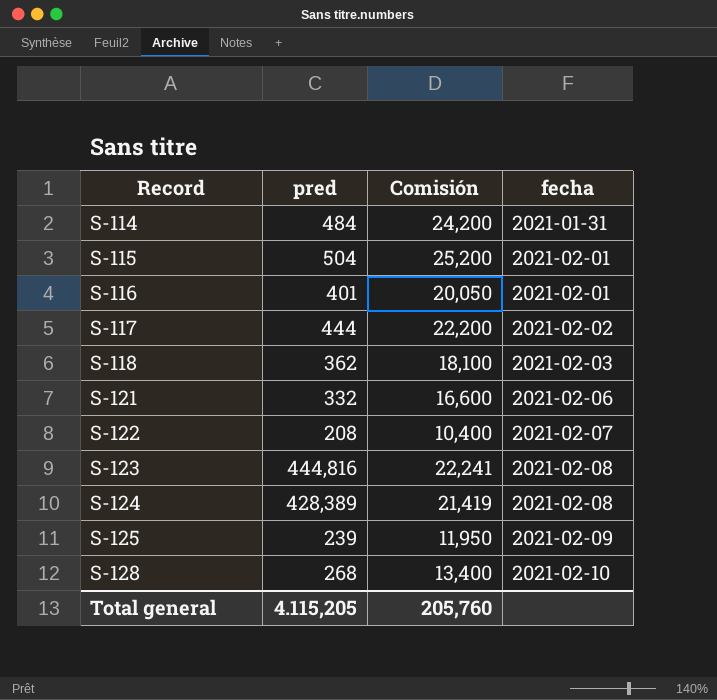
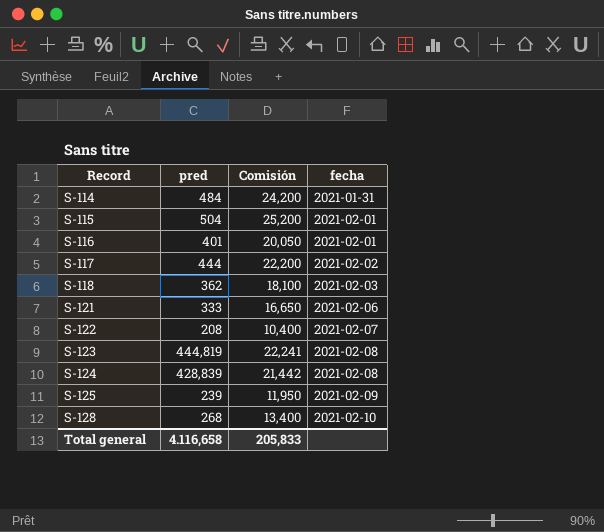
S-121 | pred: 332 -> 333
S-121 | Comisión: 16,600 -> 16,650
S-123 | pred: 444,816 -> 444,819
S-124 | pred: 428,389 -> 428,839
S-124 | Comisión: 21,419 -> 21,442
Total general | pred: 4.115,205 -> 4.116,658
Total general | Comisión: 205,760 -> 205,833

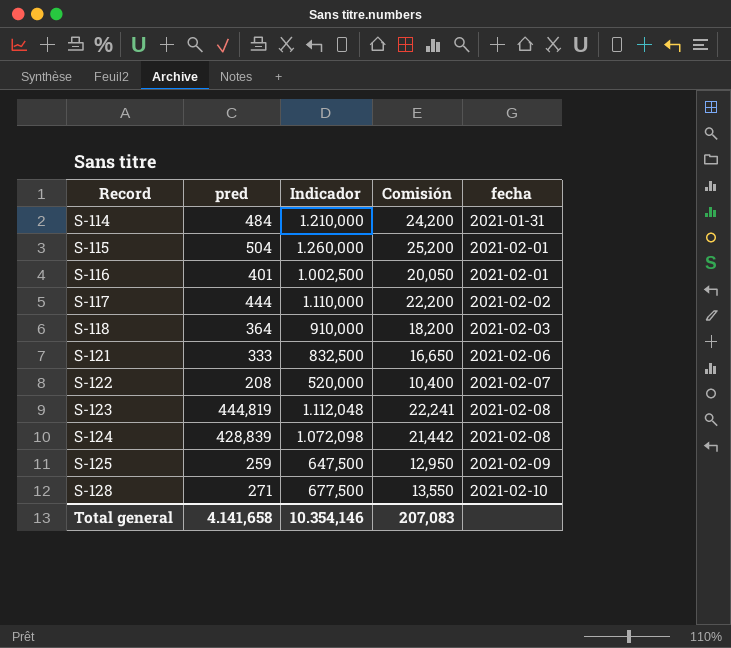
column Indicador | formula: none -> [pred] * 2,5
S-118 | pred: 362 -> 364
S-118 | Comisión: 18,100 -> 18,200
S-125 | pred: 239 -> 259
S-125 | Comisión: 11,950 -> 12,950
S-128 | pred: 268 -> 271
S-128 | Comisión: 13,400 -> 13,550
Total general | pred: 4.116,658 -> 4.141,658
Total general | Comisión: 205,833 -> 207,083

